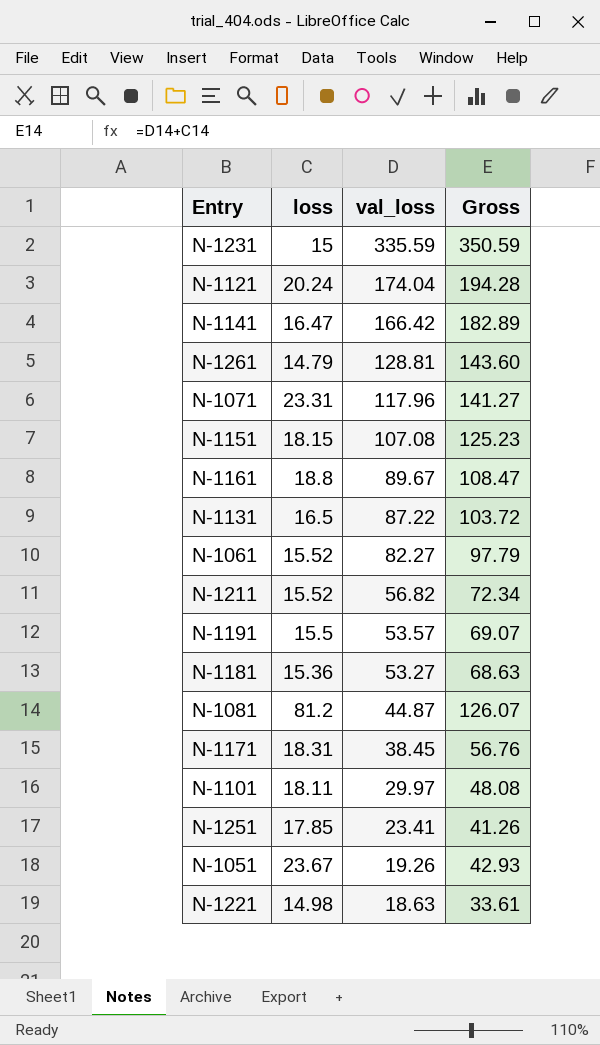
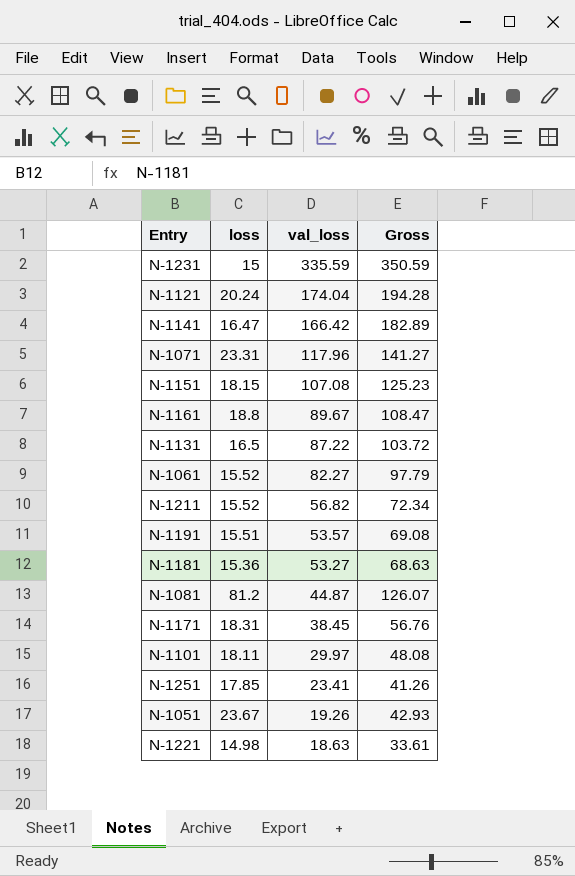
row N-1261: 14.79 | 128.81 | 143.60 -> none
N-1191 | loss: 15.5 -> 15.51
N-1191 | Gross: 69.07 -> 69.08

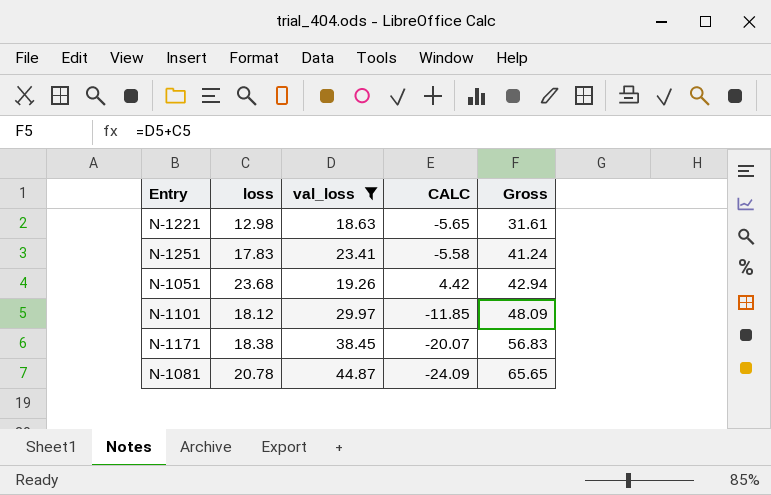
filter: none -> val_loss <= 44.87
row order: val_loss descending -> Gross ascending
column CALC | formula: none -> [loss] - [val_loss]
N-1221 | loss: 14.98 -> 12.98
N-1221 | Gross: 33.61 -> 31.61
N-1251 | loss: 17.85 -> 17.83
N-1251 | Gross: 41.26 -> 41.24
N-1051 | loss: 23.67 -> 23.68
N-1051 | Gross: 42.93 -> 42.94
N-1101 | loss: 18.11 -> 18.12
N-1101 | Gross: 48.08 -> 48.09
N-1171 | loss: 18.31 -> 18.38
N-1171 | Gross: 56.76 -> 56.83
N-1081 | loss: 81.2 -> 20.78
N-1081 | Gross: 126.07 -> 65.65

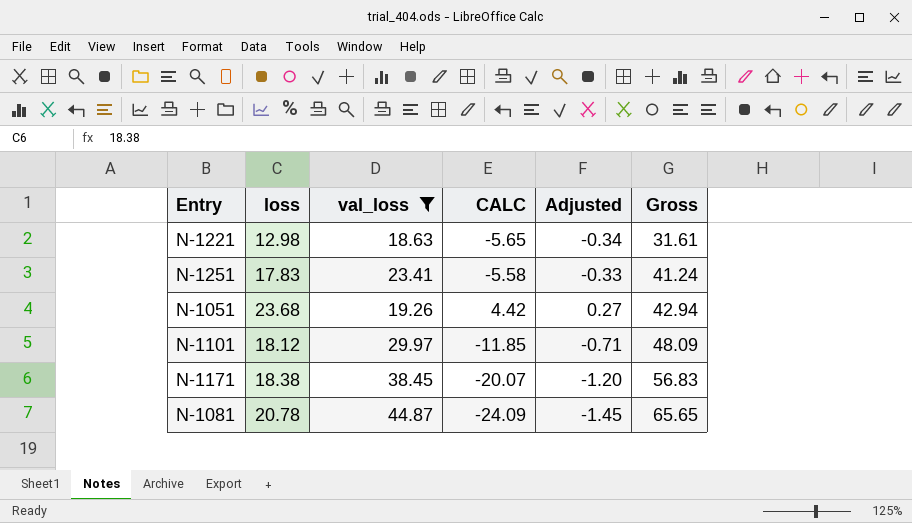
column Adjusted | formula: none -> [CALC] * 0.06

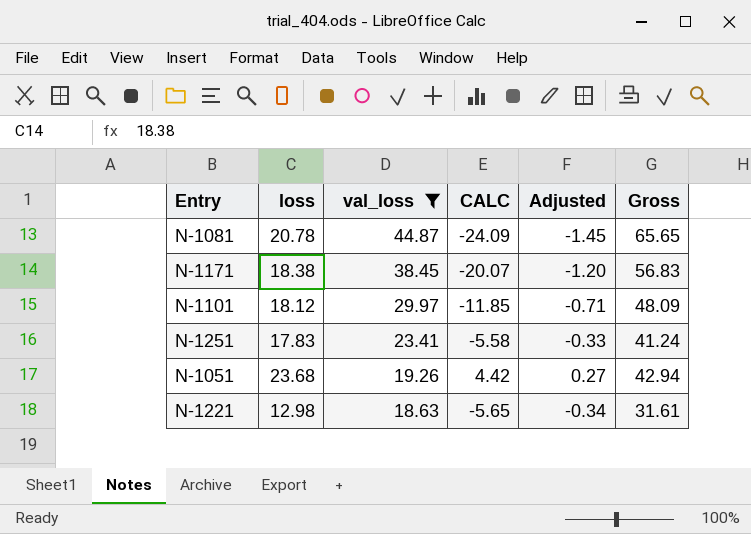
row order: Gross ascending -> val_loss descending

